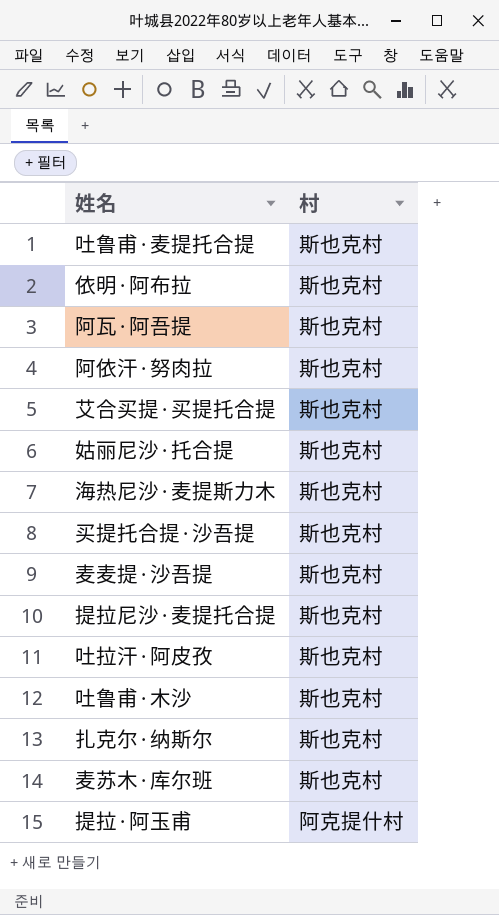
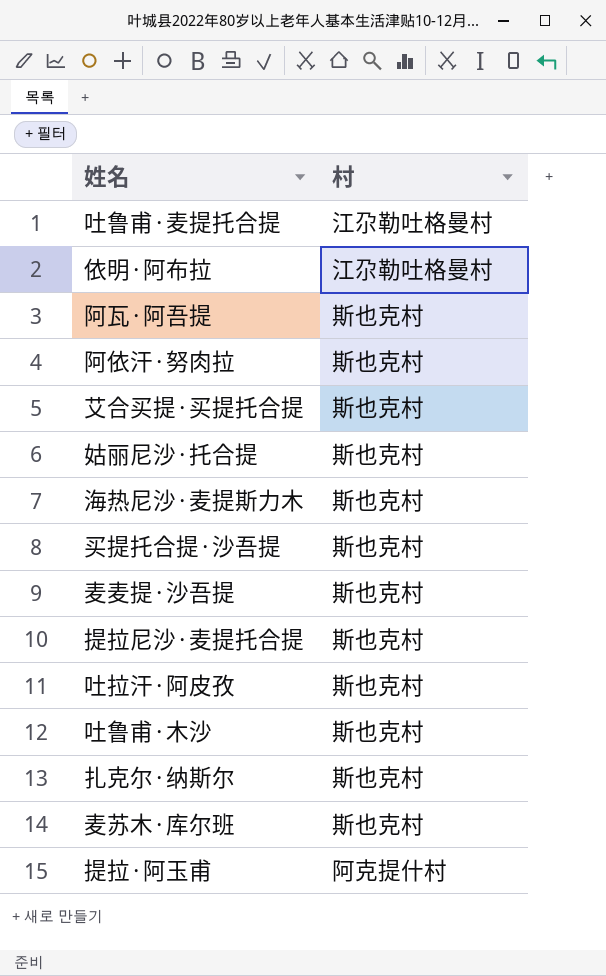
吐鲁甫·麦提托合提 | 村: 斯也克村 -> 江尕勒吐格曼村
依明·阿布拉 | 村: 斯也克村 -> 江尕勒吐格曼村

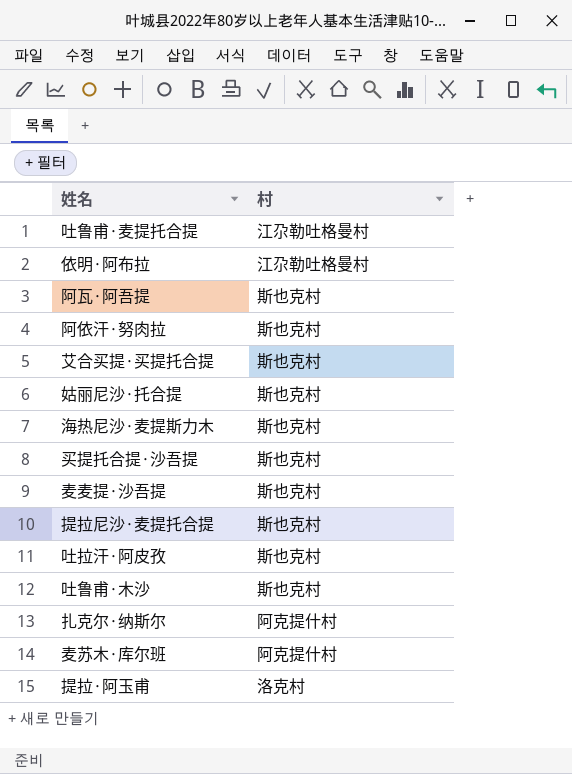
扎克尔·纳斯尔 | 村: 斯也克村 -> 阿克提什村
麦苏木·库尔班 | 村: 斯也克村 -> 阿克提什村
提拉·阿玉甫 | 村: 阿克提什村 -> 洛克村

